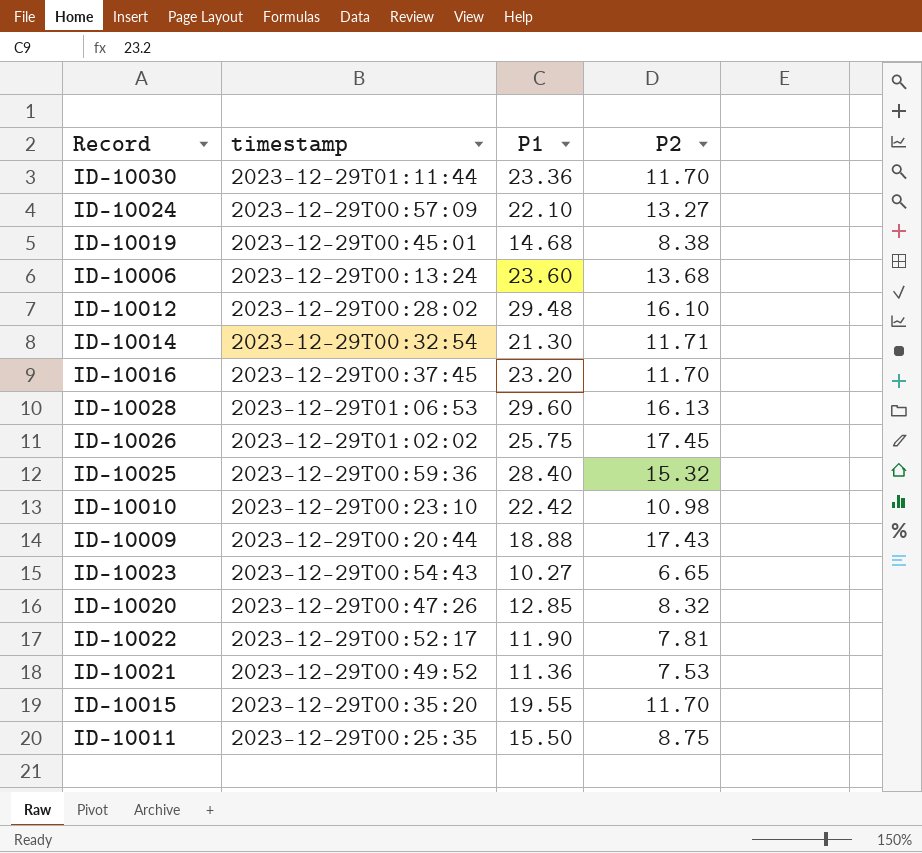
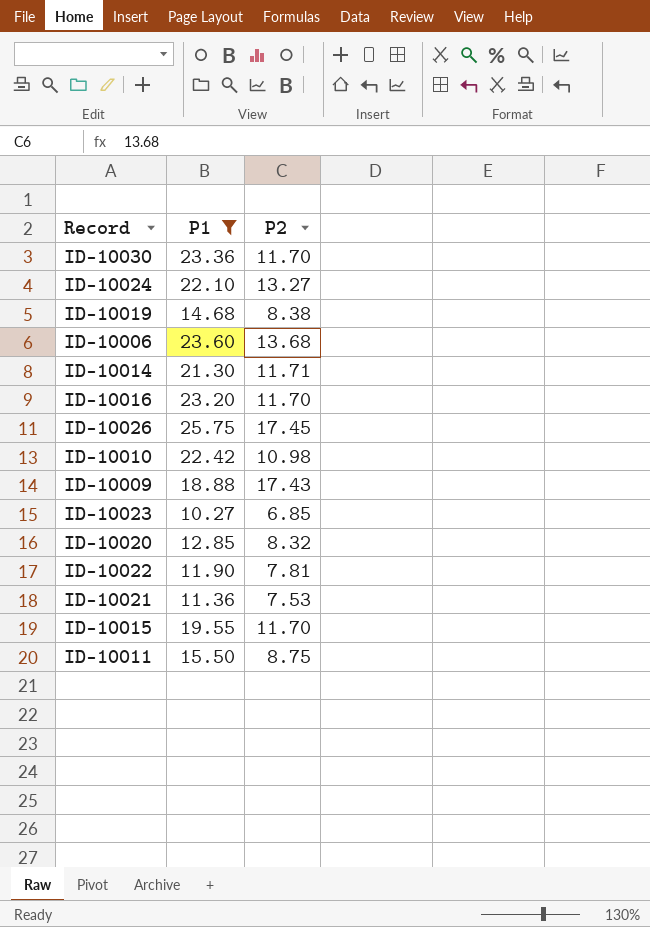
filter: none -> P1 <= 25.75
column timestamp | position: 2 -> none
ID-10023 | P2: 6.65 -> 6.85

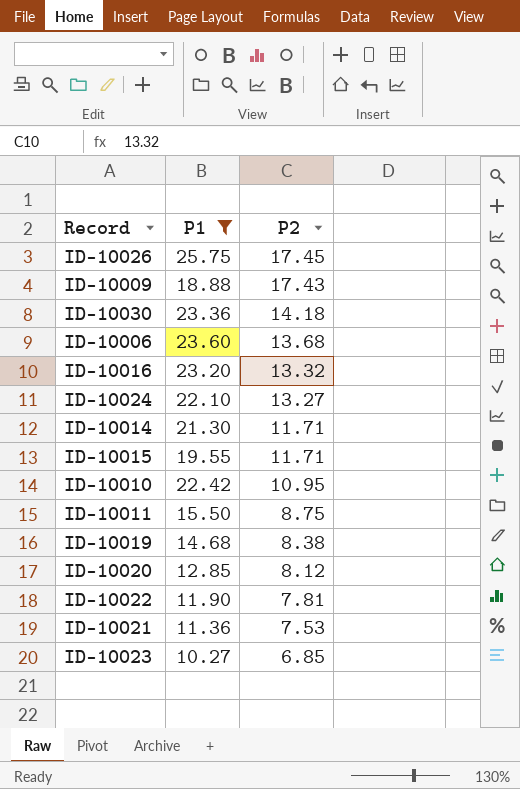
row order: none -> P2 descending
ID-10030 | P2: 11.70 -> 14.18
ID-10016 | P2: 11.70 -> 13.32
ID-10015 | P2: 11.70 -> 11.71
ID-10010 | P2: 10.98 -> 10.95
ID-10020 | P2: 8.32 -> 8.12

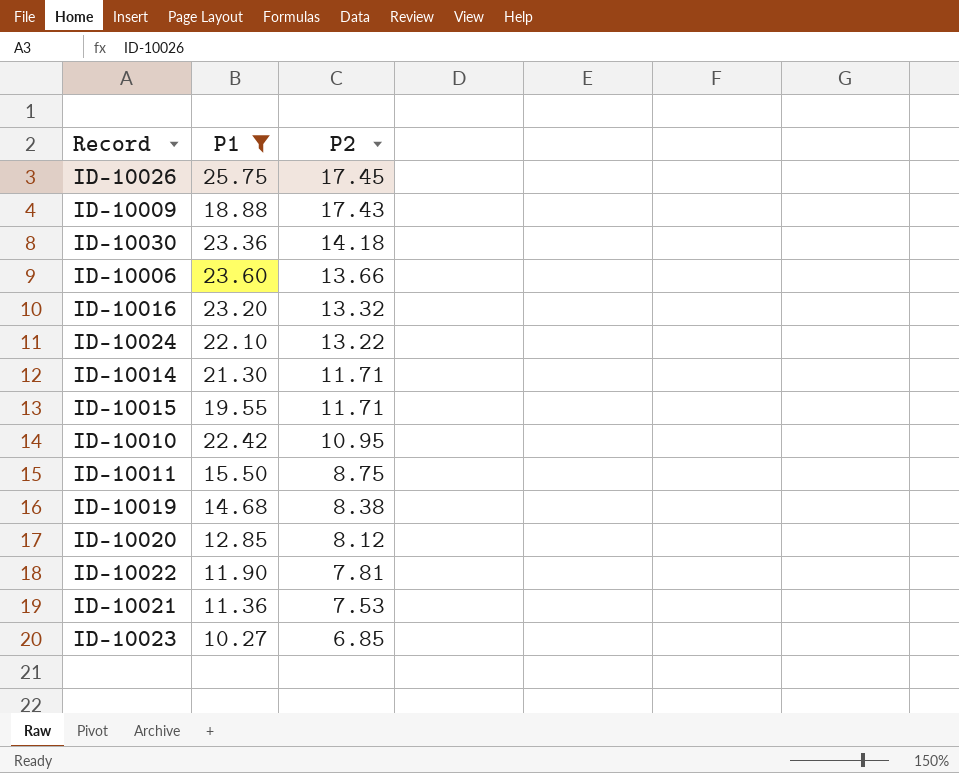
ID-10006 | P2: 13.68 -> 13.66
ID-10024 | P2: 13.27 -> 13.22

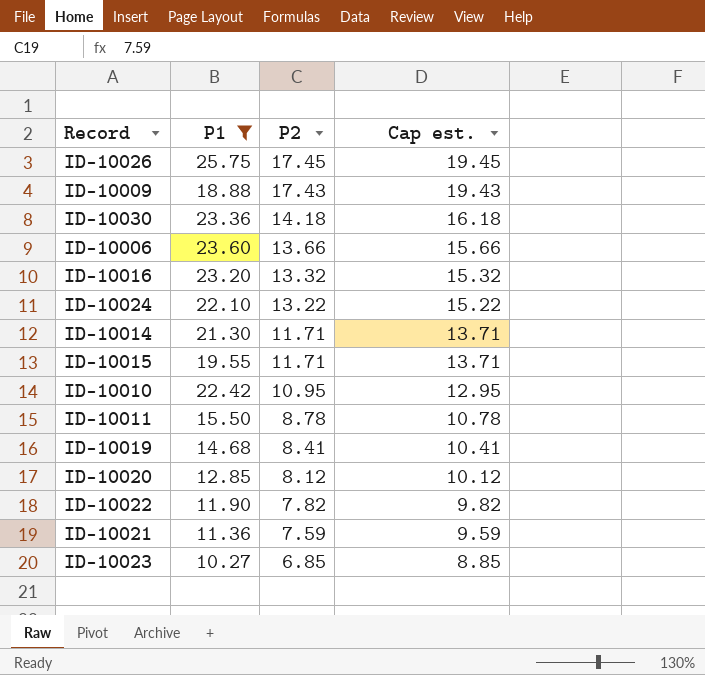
column Cap est. | formula: none -> [P2] + 2
ID-10011 | P2: 8.75 -> 8.78
ID-10019 | P2: 8.38 -> 8.41
ID-10022 | P2: 7.81 -> 7.82
ID-10021 | P2: 7.53 -> 7.59

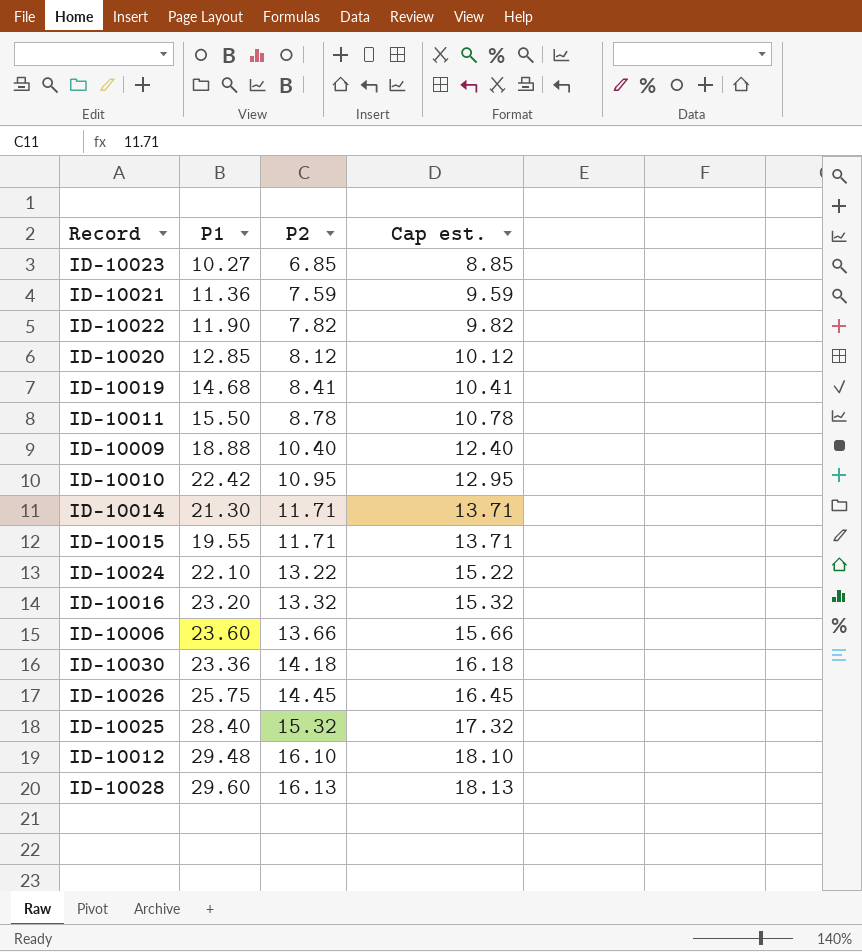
filter: P1 <= 25.75 -> none
row order: P2 descending -> P2 ascending
ID-10009 | P2: 17.43 -> 10.40
ID-10009 | Cap est.: 19.43 -> 12.40
ID-10026 | P2: 17.45 -> 14.45
ID-10026 | Cap est.: 19.45 -> 16.45

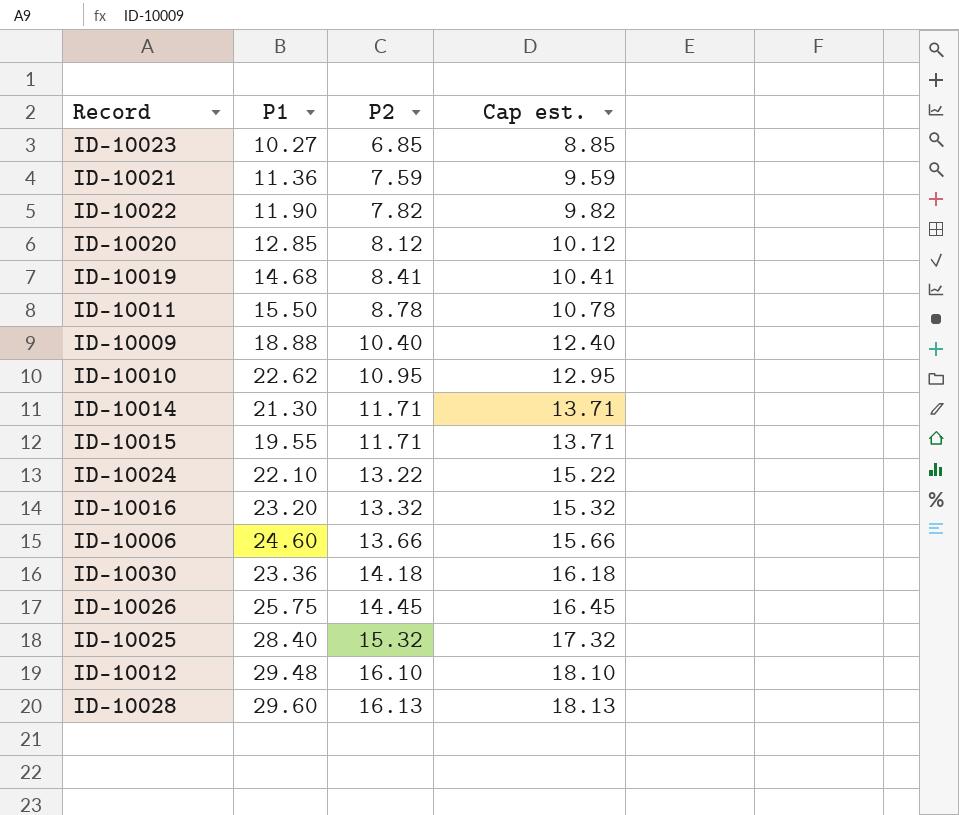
ID-10010 | P1: 22.42 -> 22.62
ID-10006 | P1: 23.60 -> 24.60

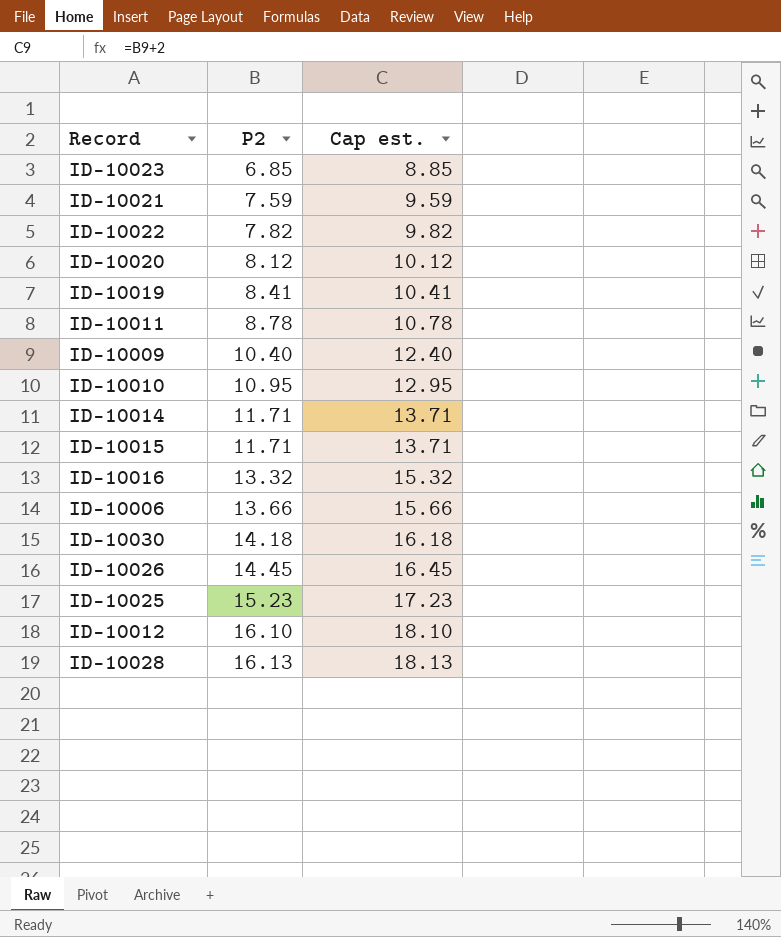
column P1 | position: 2 -> none
row ID-10024: 22.10 | 13.22 | 15.22 -> none
ID-10025 | P2: 15.32 -> 15.23
ID-10025 | Cap est.: 17.32 -> 17.23

